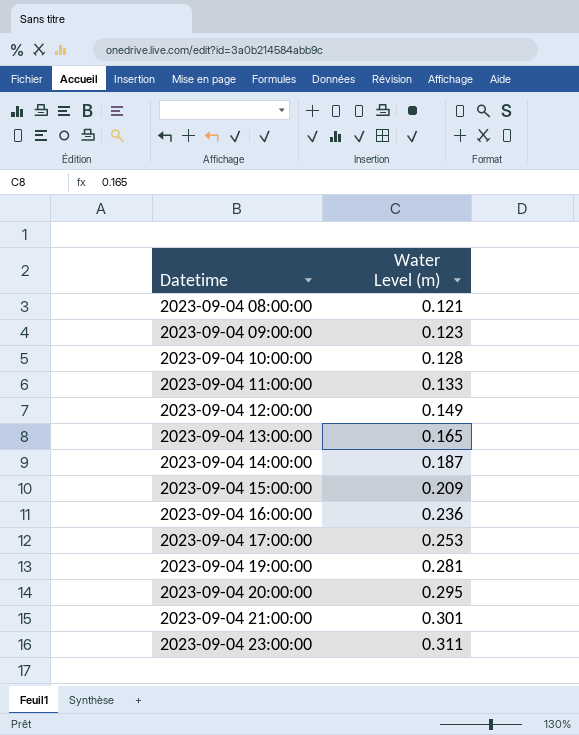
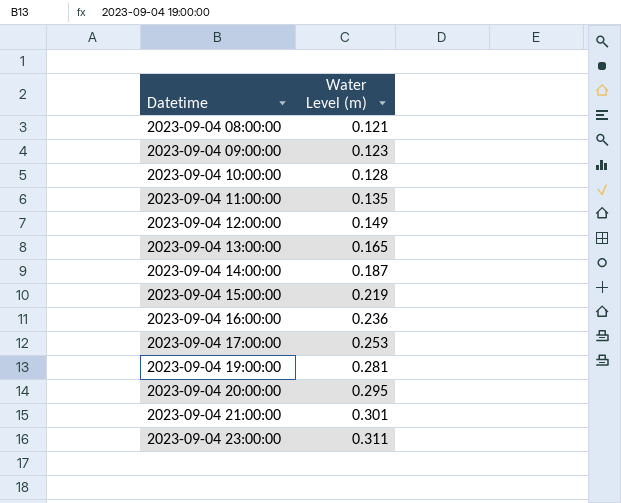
2023-09-04 11:00:00 | Water Level (m): 0.133 -> 0.135
2023-09-04 15:00:00 | Water Level (m): 0.209 -> 0.219

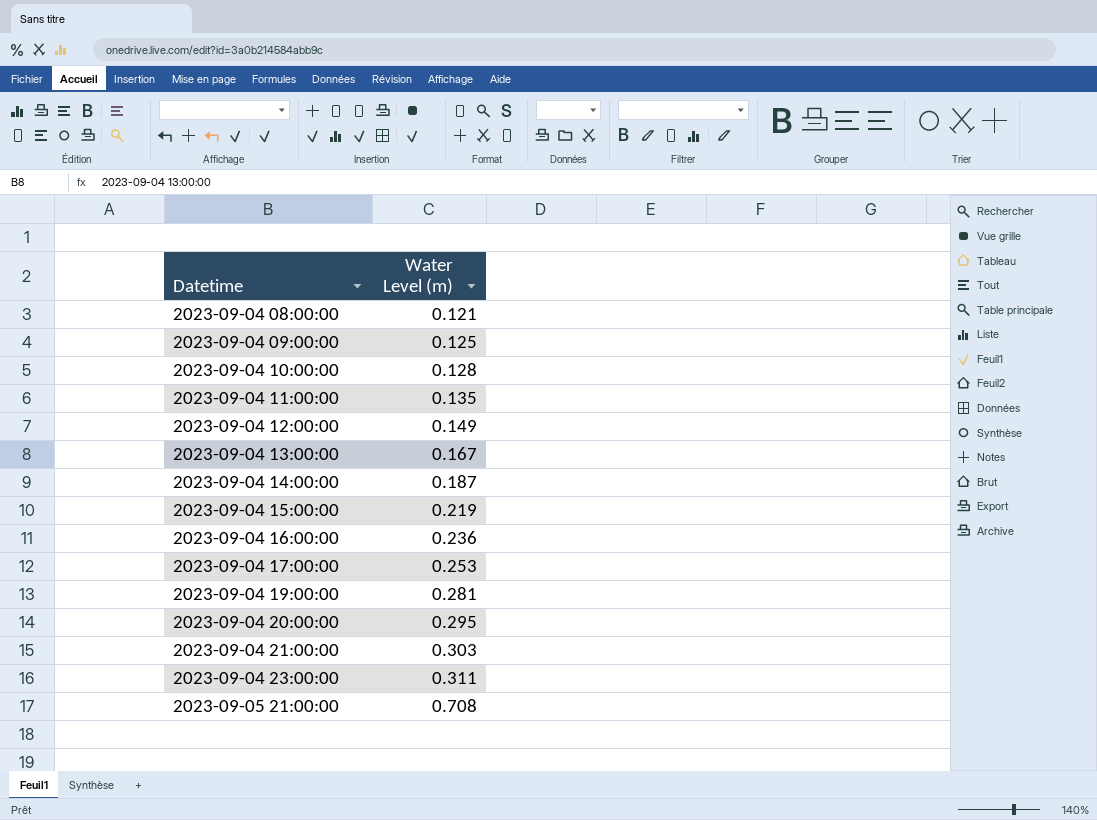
2023-09-04 09:00:00 | Water Level (m): 0.123 -> 0.125
2023-09-04 13:00:00 | Water Level (m): 0.165 -> 0.167
2023-09-04 21:00:00 | Water Level (m): 0.301 -> 0.303
row 2023-09-05 21:00:00: none -> 0.708

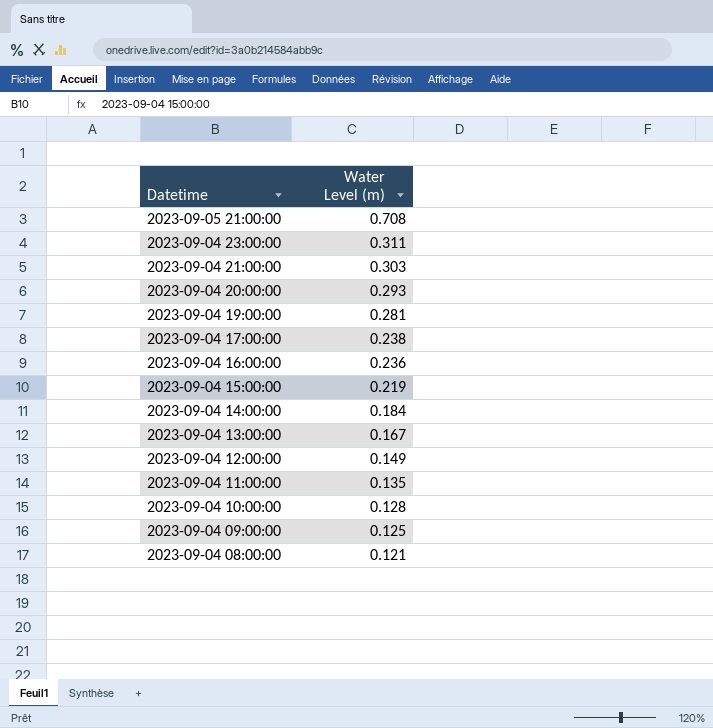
row order: Datetime ascending -> Datetime descending
2023-09-04 20:00:00 | Water Level (m): 0.295 -> 0.293
2023-09-04 17:00:00 | Water Level (m): 0.253 -> 0.238
2023-09-04 14:00:00 | Water Level (m): 0.187 -> 0.184

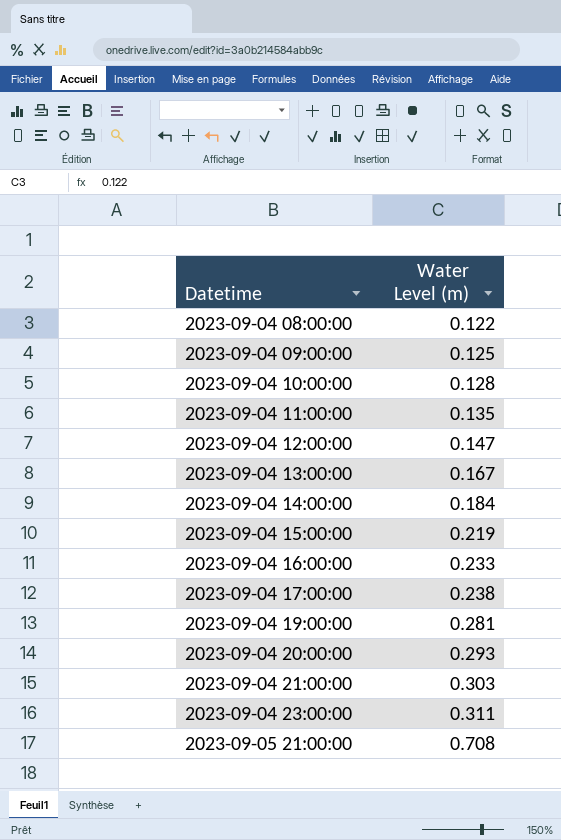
row order: Datetime descending -> Datetime ascending
2023-09-04 08:00:00 | Water Level (m): 0.121 -> 0.122
2023-09-04 12:00:00 | Water Level (m): 0.149 -> 0.147
2023-09-04 16:00:00 | Water Level (m): 0.236 -> 0.233

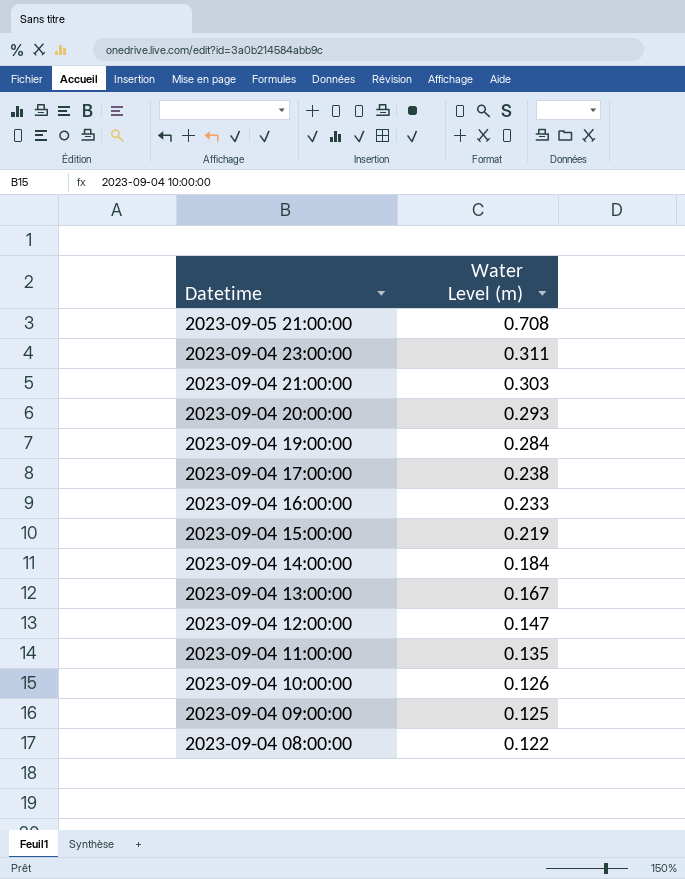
row order: Datetime ascending -> Datetime descending
2023-09-04 19:00:00 | Water Level (m): 0.281 -> 0.284
2023-09-04 10:00:00 | Water Level (m): 0.128 -> 0.126

